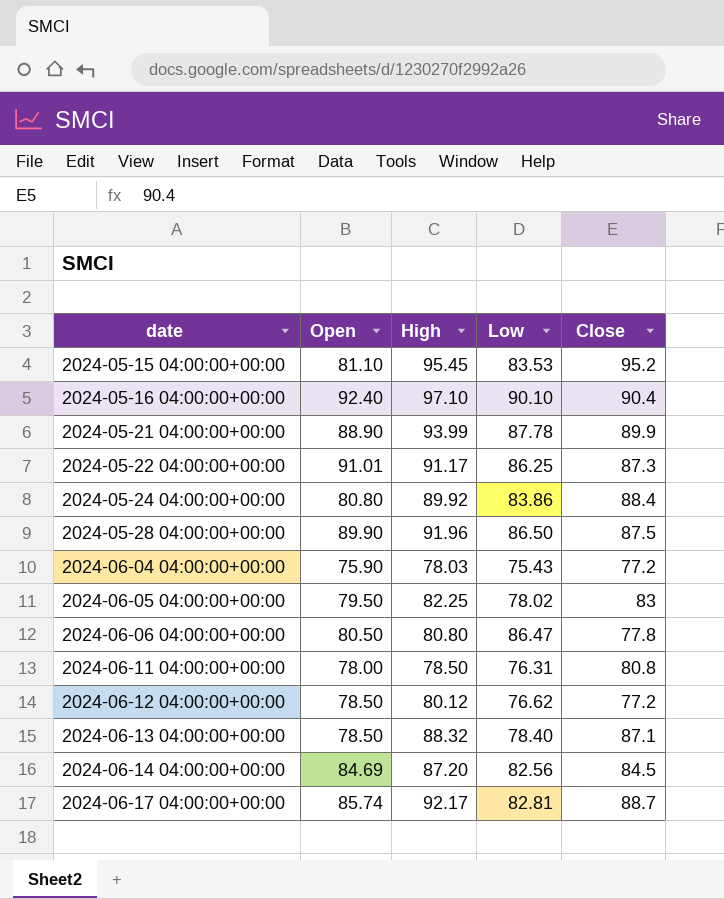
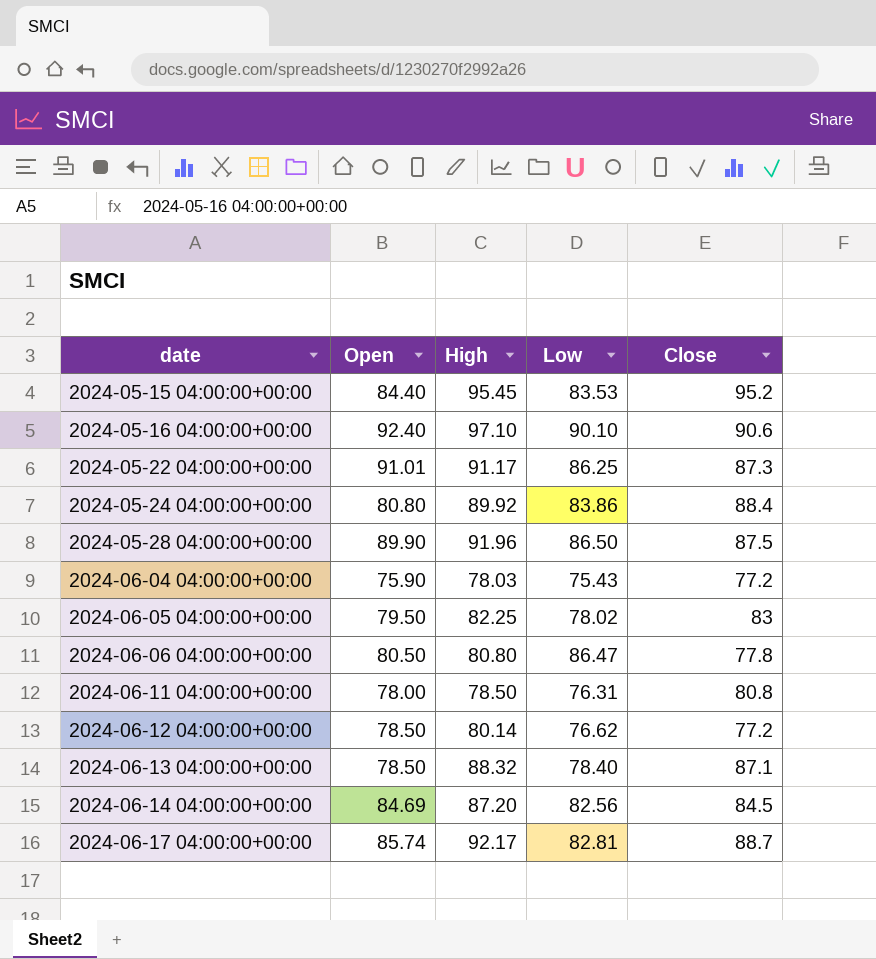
row 2024-05-21 04:00:00+00:00: 88.90 | 93.99 | 87.78 | 89.9 -> none
2024-05-15 04:00:00+00:00 | Open: 81.10 -> 84.40
2024-05-16 04:00:00+00:00 | Close: 90.4 -> 90.6
2024-06-12 04:00:00+00:00 | High: 80.12 -> 80.14

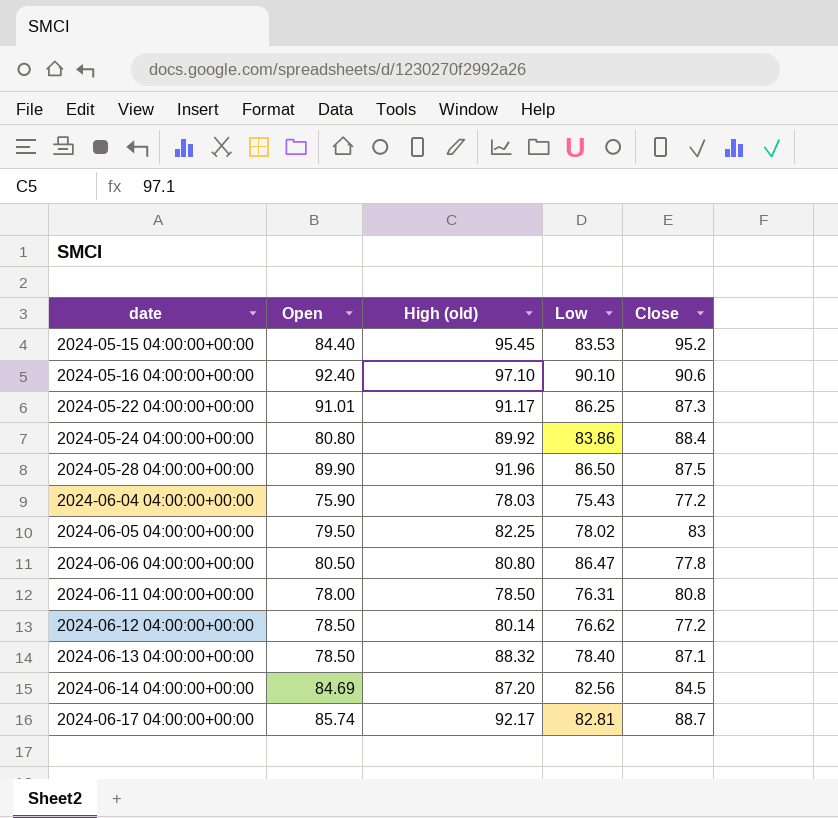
column name: High -> High (old)

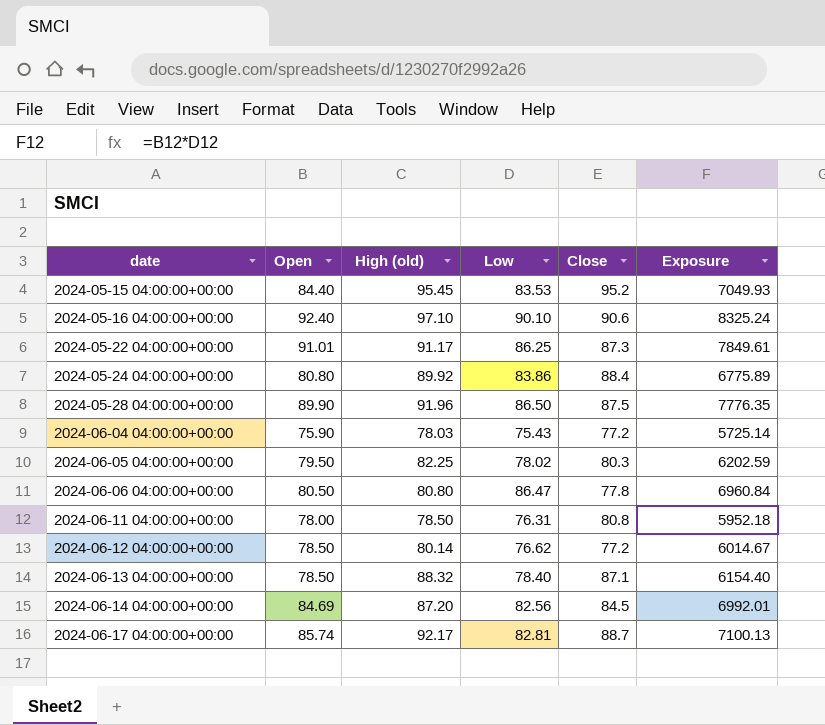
column Exposure | formula: none -> [Open] * [Low]
2024-06-05 04:00:00+00:00 | Close: 83 -> 80.3

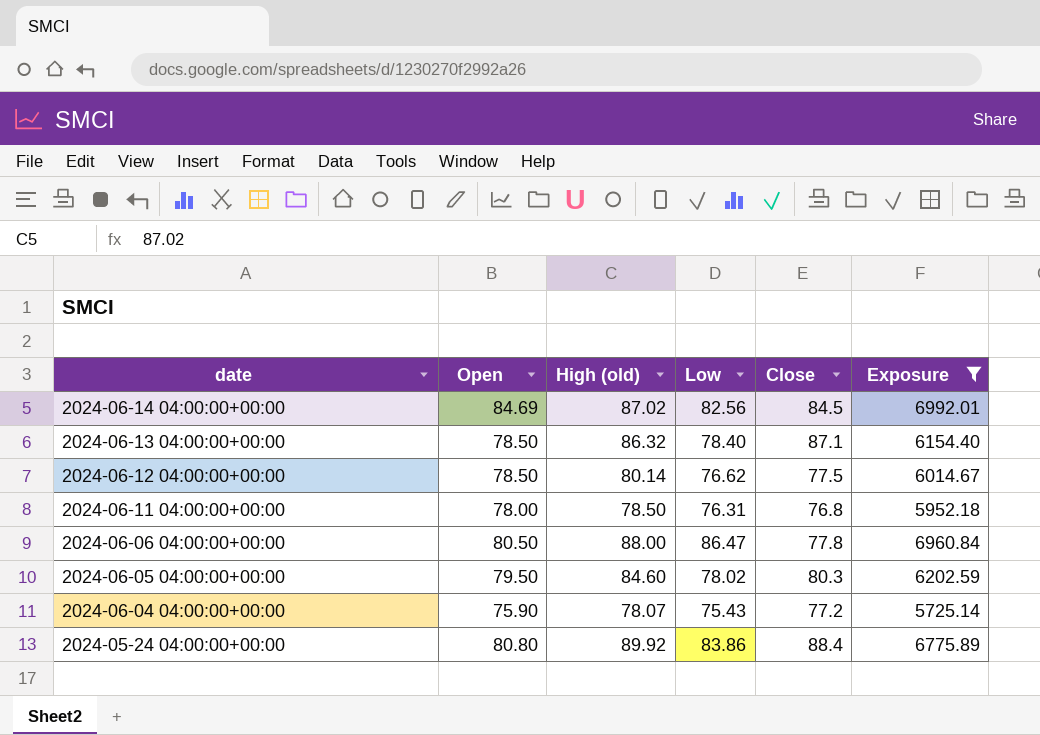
filter: none -> Exposure <= 6992.01
row order: date ascending -> date descending
2024-06-14 04:00:00+00:00 | High (old): 87.20 -> 87.02
2024-06-13 04:00:00+00:00 | High (old): 88.32 -> 86.32
2024-06-12 04:00:00+00:00 | Close: 77.2 -> 77.5
2024-06-11 04:00:00+00:00 | Close: 80.8 -> 76.8
2024-06-06 04:00:00+00:00 | High (old): 80.80 -> 88.00
2024-06-05 04:00:00+00:00 | High (old): 82.25 -> 84.60
2024-06-04 04:00:00+00:00 | High (old): 78.03 -> 78.07

